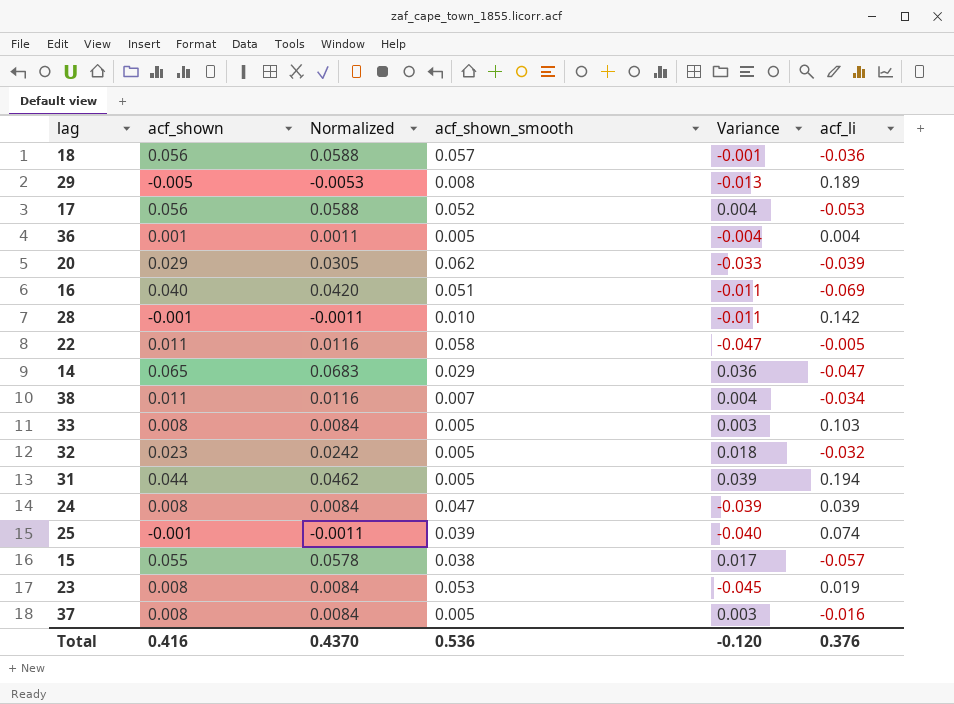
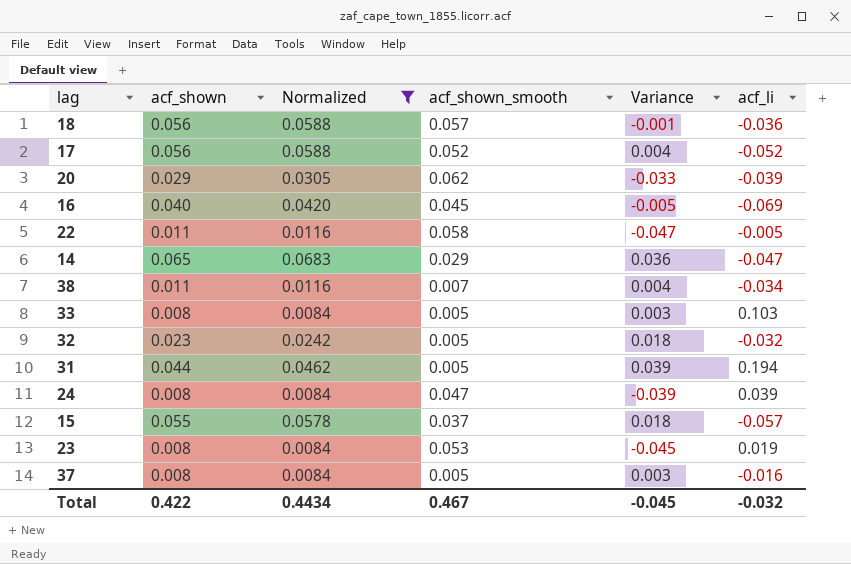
filter: none -> Normalized >= 0.0084
17 | acf_li: -0.053 -> -0.052
16 | acf_shown_smooth: 0.051 -> 0.045
16 | Variance: -0.011 -> -0.005
15 | acf_shown_smooth: 0.038 -> 0.037
15 | Variance: 0.017 -> 0.018
Total | acf_shown: 0.416 -> 0.422
Total | Normalized: 0.4370 -> 0.4434
Total | acf_shown_smooth: 0.536 -> 0.467
Total | Variance: -0.120 -> -0.045
Total | acf_li: 0.376 -> -0.032

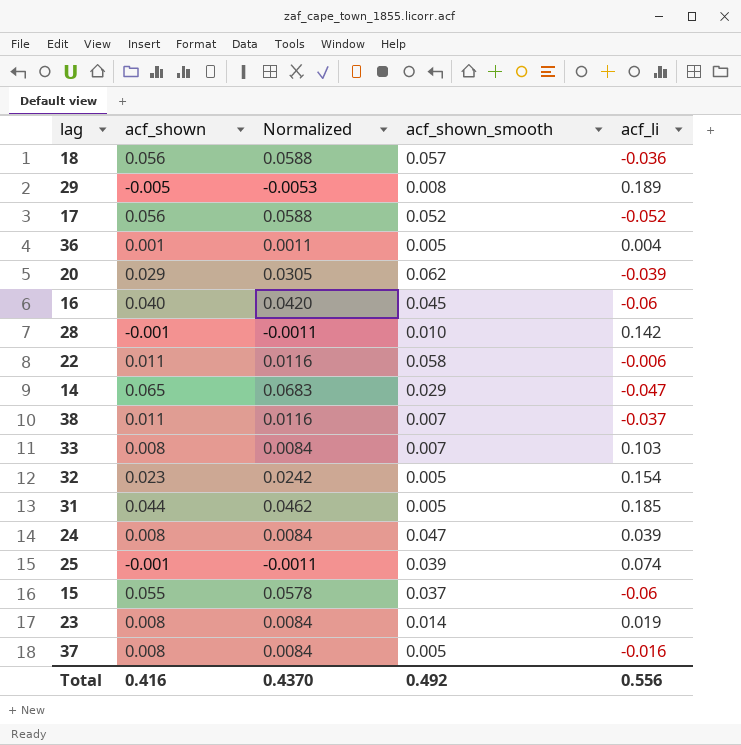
filter: Normalized >= 0.0084 -> none
column Variance | formula: [acf_shown] - [acf_shown_smooth] -> none
16 | acf_li: -0.069 -> -0.06
22 | acf_li: -0.005 -> -0.006
38 | acf_li: -0.034 -> -0.037
33 | acf_shown_smooth: 0.005 -> 0.007
32 | acf_li: -0.032 -> 0.154
31 | acf_li: 0.194 -> 0.185
15 | acf_li: -0.057 -> -0.06
23 | acf_shown_smooth: 0.053 -> 0.014
Total | acf_shown: 0.422 -> 0.416
Total | Normalized: 0.4434 -> 0.4370
Total | acf_shown_smooth: 0.467 -> 0.492
Total | acf_li: -0.032 -> 0.556

